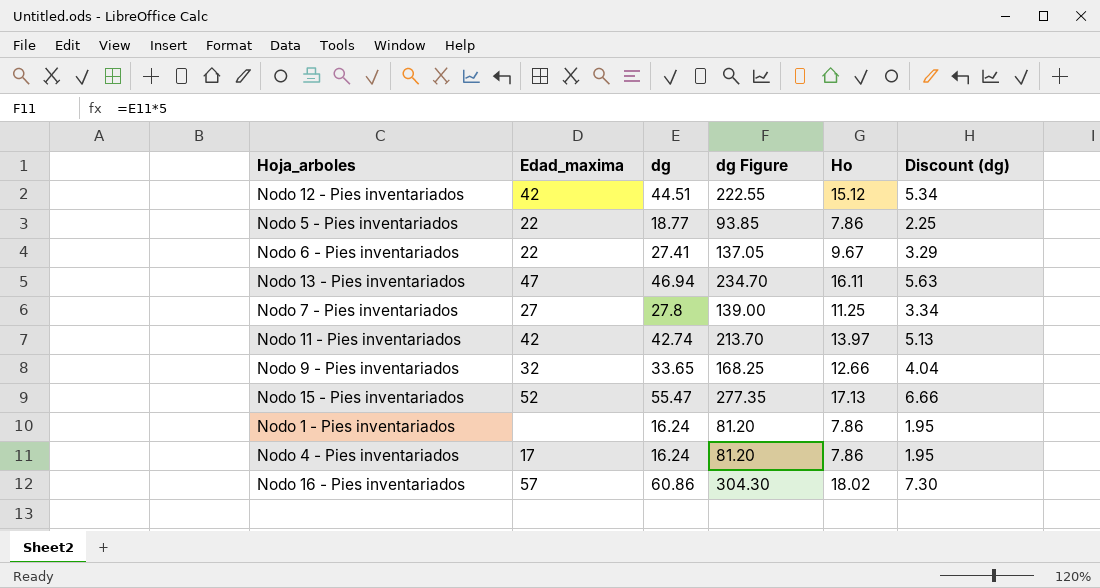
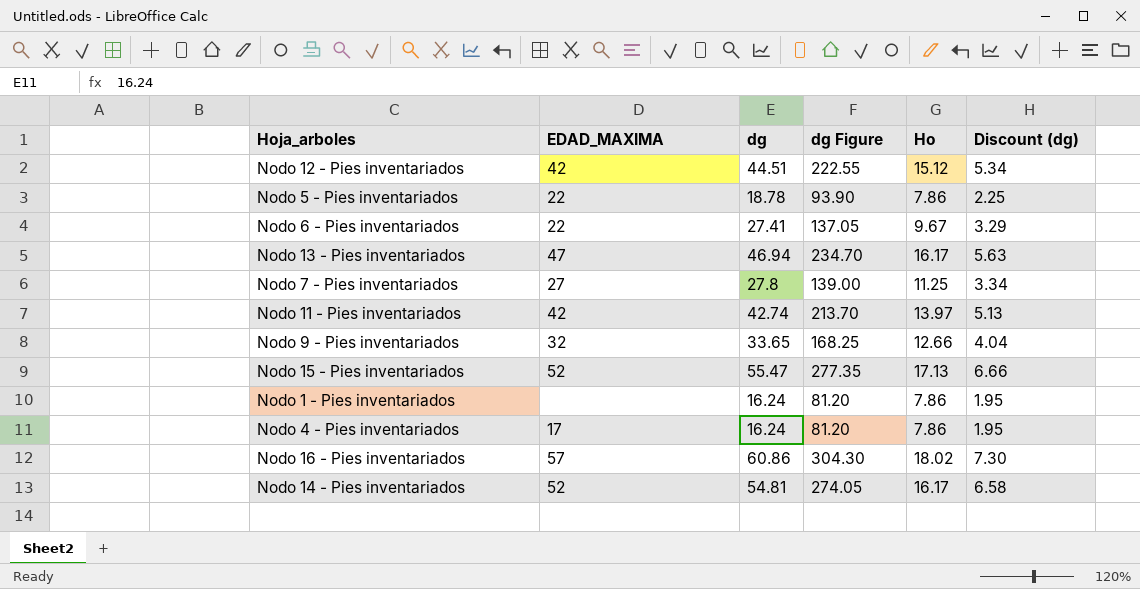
column name: Edad_maxima -> EDAD_MAXIMA
Nodo 5 - Pies inventariados | dg: 18.77 -> 18.78
Nodo 5 - Pies inventariados | dg Figure: 93.85 -> 93.90
Nodo 13 - Pies inventariados | Ho: 16.11 -> 16.17
row Nodo 14 - Pies inventariados: none -> 52 | 54.81 | 274.05 | 16.17 | 6.58

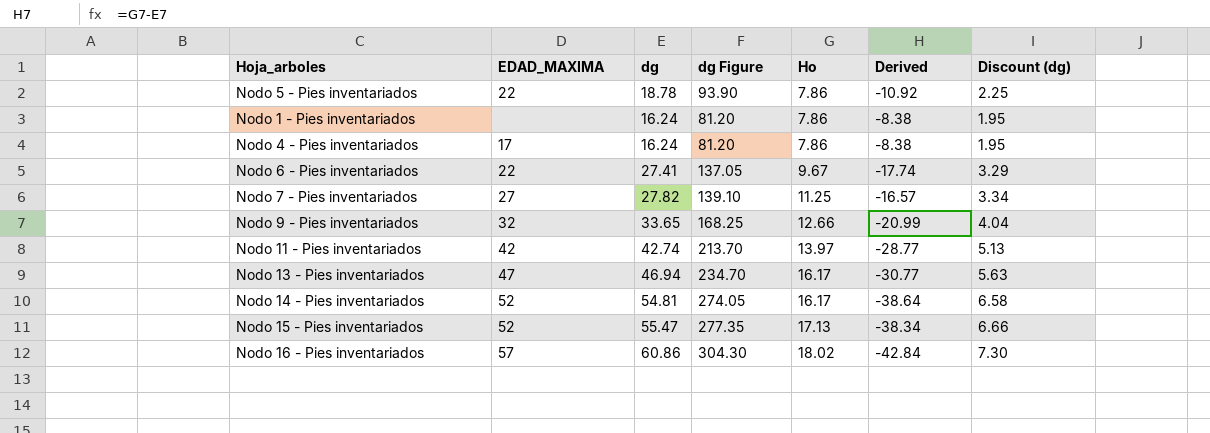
row order: none -> Ho ascending
column Derived | formula: none -> [Ho] - [dg]
row Nodo 12 - Pies inventariados: 42 | 44.51 | 222.55 | 15.12 | 5.34 -> none
Nodo 7 - Pies inventariados | dg: 27.8 -> 27.82
Nodo 7 - Pies inventariados | dg Figure: 139.00 -> 139.10

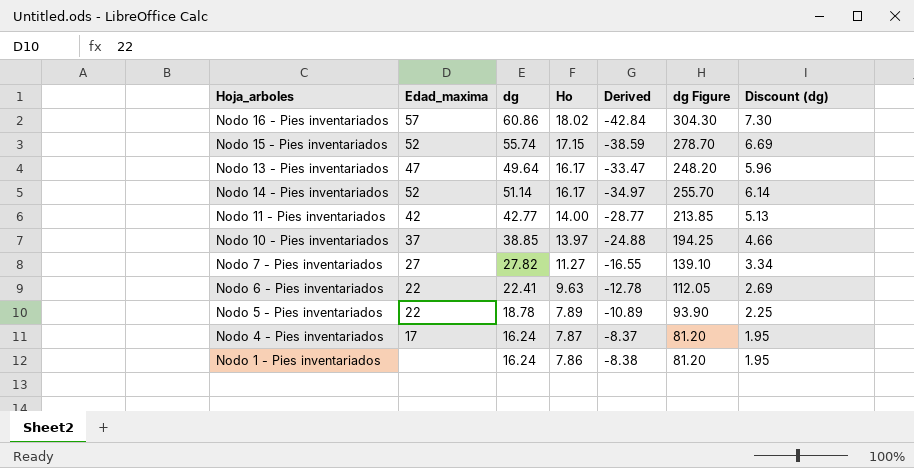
row order: Ho ascending -> Ho descending
column name: EDAD_MAXIMA -> Edad_maxima
column dg Figure | position: 4 -> 6
row Nodo 9 - Pies inventariados: 32 | 33.65 | 168.25 | 12.66 | -20.99 | 4.04 -> none
Nodo 15 - Pies inventariados | dg: 55.47 -> 55.74
Nodo 15 - Pies inventariados | Ho: 17.13 -> 17.15
Nodo 15 - Pies inventariados | Derived: -38.34 -> -38.59
Nodo 15 - Pies inventariados | dg Figure: 277.35 -> 278.70
Nodo 15 - Pies inventariados | Discount (dg): 6.66 -> 6.69
Nodo 13 - Pies inventariados | dg: 46.94 -> 49.64
Nodo 13 - Pies inventariados | Derived: -30.77 -> -33.47
Nodo 13 - Pies inventariados | dg Figure: 234.70 -> 248.20
Nodo 13 - Pies inventariados | Discount (dg): 5.63 -> 5.96
Nodo 14 - Pies inventariados | dg: 54.81 -> 51.14
Nodo 14 - Pies inventariados | Derived: -38.64 -> -34.97
Nodo 14 - Pies inventariados | dg Figure: 274.05 -> 255.70
Nodo 14 - Pies inventariados | Discount (dg): 6.58 -> 6.14
Nodo 11 - Pies inventariados | dg: 42.74 -> 42.77
Nodo 11 - Pies inventariados | Ho: 13.97 -> 14.00
Nodo 11 - Pies inventariados | dg Figure: 213.70 -> 213.85
row Nodo 10 - Pies inventariados: none -> 37 | 38.85 | 13.97 | -24.88 | 194.25 | 4.66
Nodo 7 - Pies inventariados | Ho: 11.25 -> 11.27
Nodo 7 - Pies inventariados | Derived: -16.57 -> -16.55
Nodo 6 - Pies inventariados | dg: 27.41 -> 22.41
Nodo 6 - Pies inventariados | Ho: 9.67 -> 9.63
Nodo 6 - Pies inventariados | Derived: -17.74 -> -12.78
Nodo 6 - Pies inventariados | dg Figure: 137.05 -> 112.05
Nodo 6 - Pies inventariados | Discount (dg): 3.29 -> 2.69
Nodo 5 - Pies inventariados | Ho: 7.86 -> 7.89
Nodo 5 - Pies inventariados | Derived: -10.92 -> -10.89
Nodo 4 - Pies inventariados | Ho: 7.86 -> 7.87
Nodo 4 - Pies inventariados | Derived: -8.38 -> -8.37

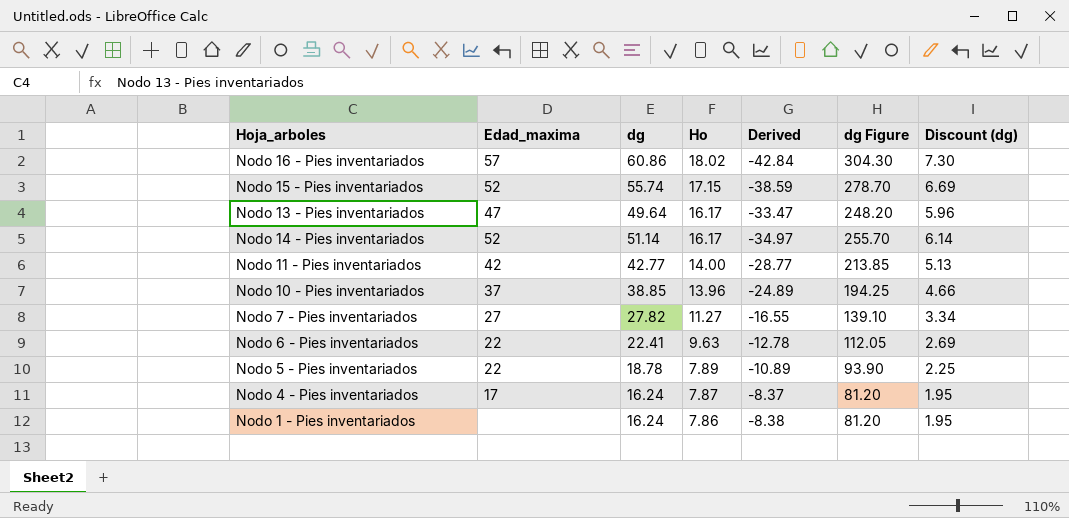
Nodo 10 - Pies inventariados | Ho: 13.97 -> 13.96
Nodo 10 - Pies inventariados | Derived: -24.88 -> -24.89

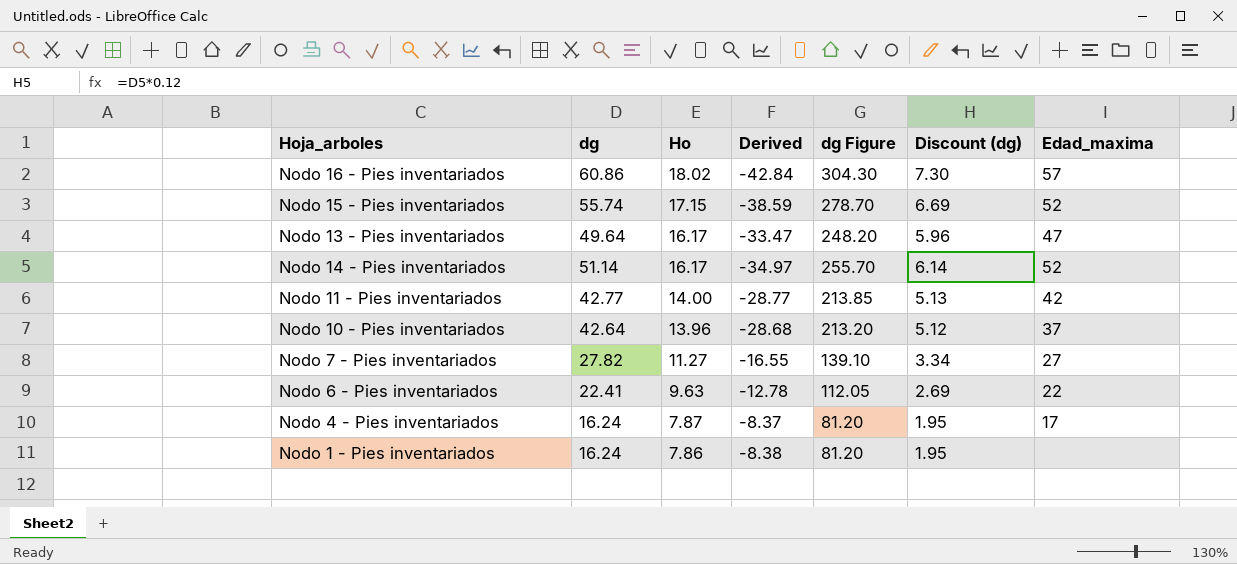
column Edad_maxima | position: 2 -> 7
row Nodo 5 - Pies inventariados: 22 | 18.78 | 7.89 | -10.89 | 93.90 | 2.25 -> none
Nodo 10 - Pies inventariados | dg: 38.85 -> 42.64
Nodo 10 - Pies inventariados | Derived: -24.89 -> -28.68
Nodo 10 - Pies inventariados | dg Figure: 194.25 -> 213.20
Nodo 10 - Pies inventariados | Discount (dg): 4.66 -> 5.12

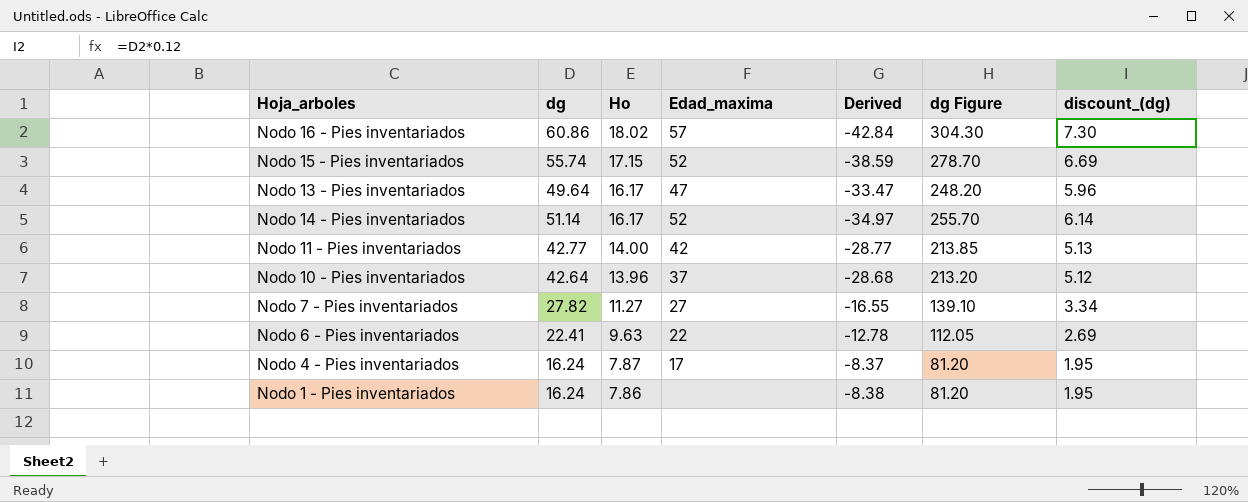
column Edad_maxima | position: 7 -> 4
column name: Discount (dg) -> discount_(dg)

